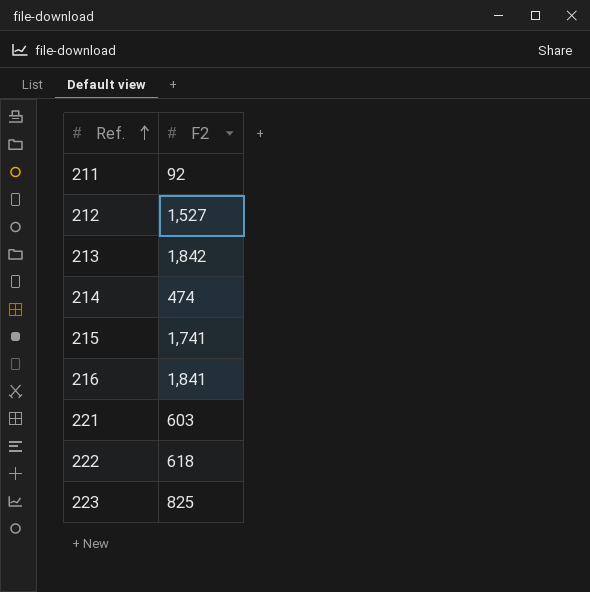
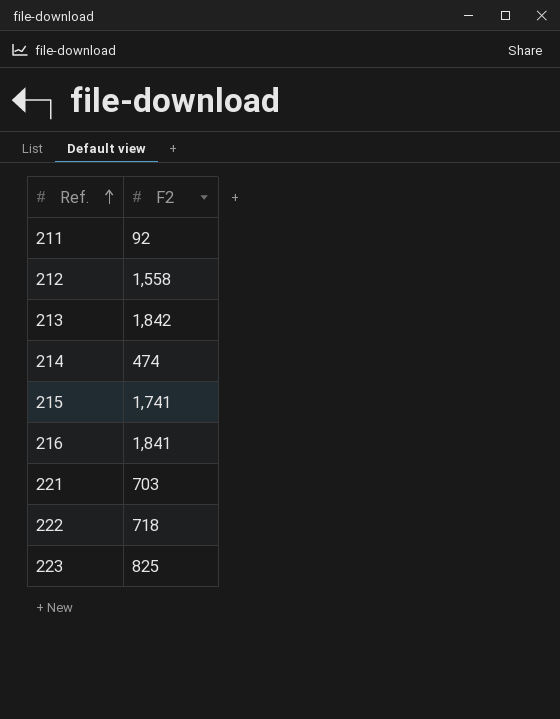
212 | F2: 1,527 -> 1,558
221 | F2: 603 -> 703
222 | F2: 618 -> 718

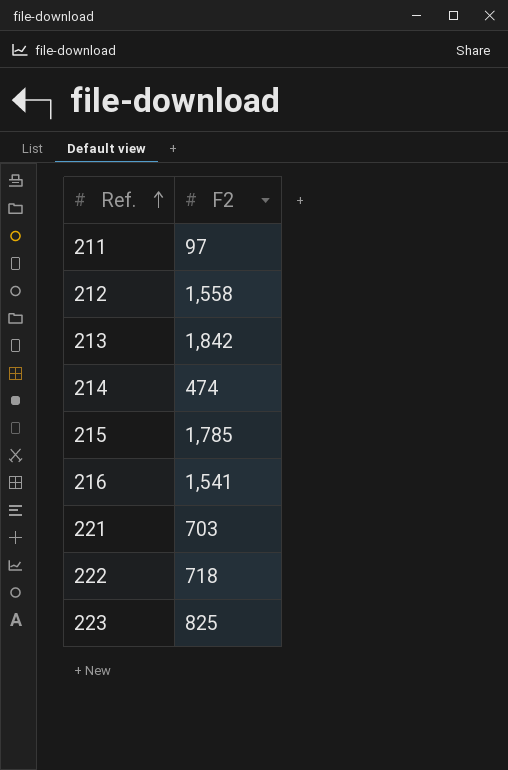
211 | F2: 92 -> 97
215 | F2: 1,741 -> 1,785
216 | F2: 1,841 -> 1,541

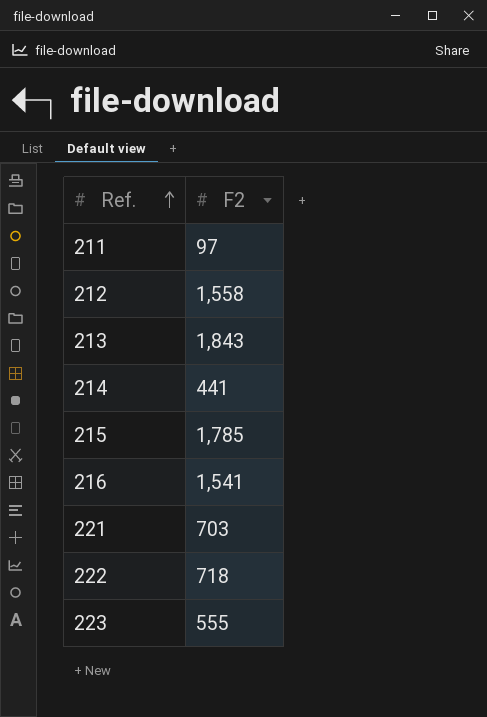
213 | F2: 1,842 -> 1,843
214 | F2: 474 -> 441
223 | F2: 825 -> 555

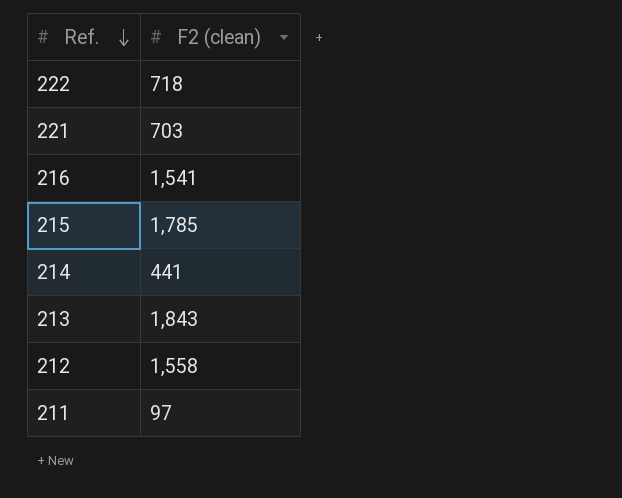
row order: Ref. ascending -> Ref. descending
column name: F2 -> F2 (clean)
row 223: 555 -> none

